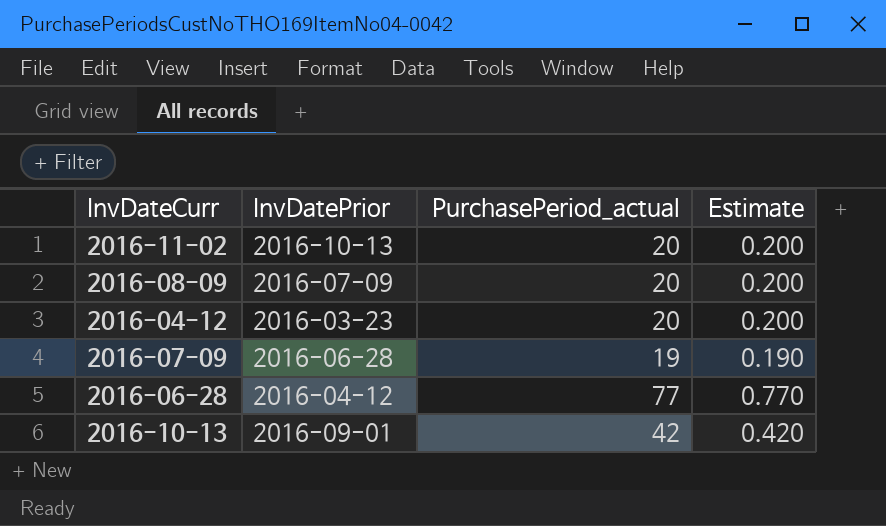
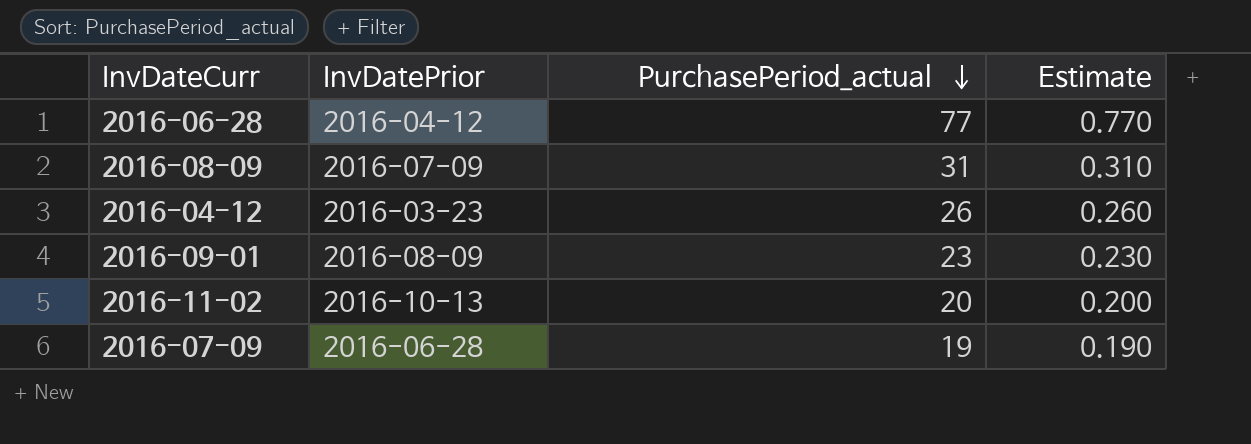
row order: none -> PurchasePeriod_actual descending
row 2016-10-13: 2016-09-01 | 42 | 0.420 -> none
2016-08-09 | PurchasePeriod_actual: 20 -> 31
2016-08-09 | Estimate: 0.200 -> 0.310
2016-04-12 | PurchasePeriod_actual: 20 -> 26
2016-04-12 | Estimate: 0.200 -> 0.260
row 2016-09-01: none -> 2016-08-09 | 23 | 0.230

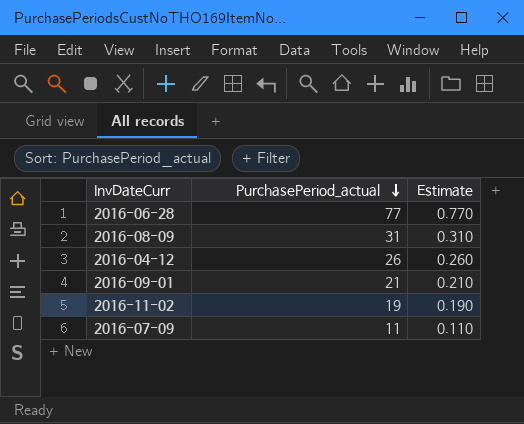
column InvDatePrior | position: 2 -> none
2016-09-01 | PurchasePeriod_actual: 23 -> 21
2016-09-01 | Estimate: 0.230 -> 0.210
2016-11-02 | PurchasePeriod_actual: 20 -> 19
2016-11-02 | Estimate: 0.200 -> 0.190
2016-07-09 | PurchasePeriod_actual: 19 -> 11
2016-07-09 | Estimate: 0.190 -> 0.110

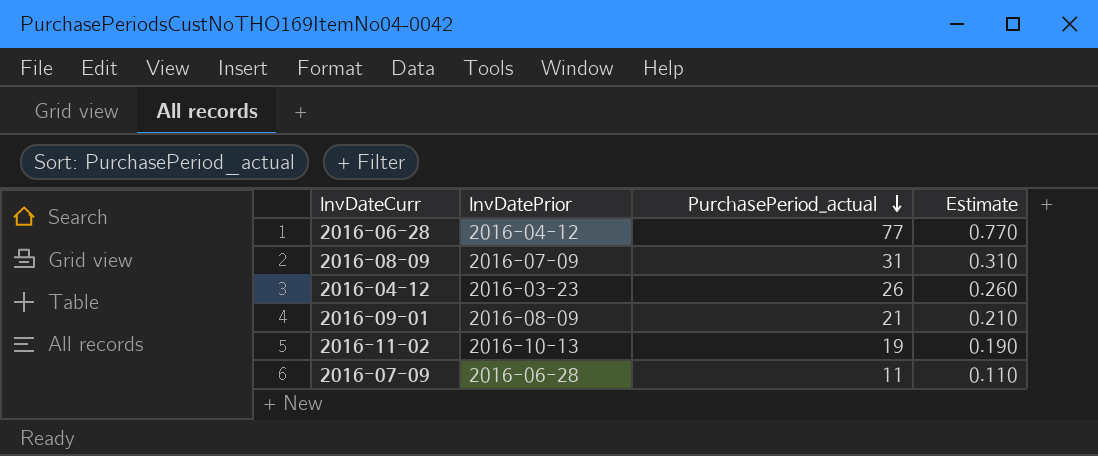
column InvDatePrior | position: none -> 2

